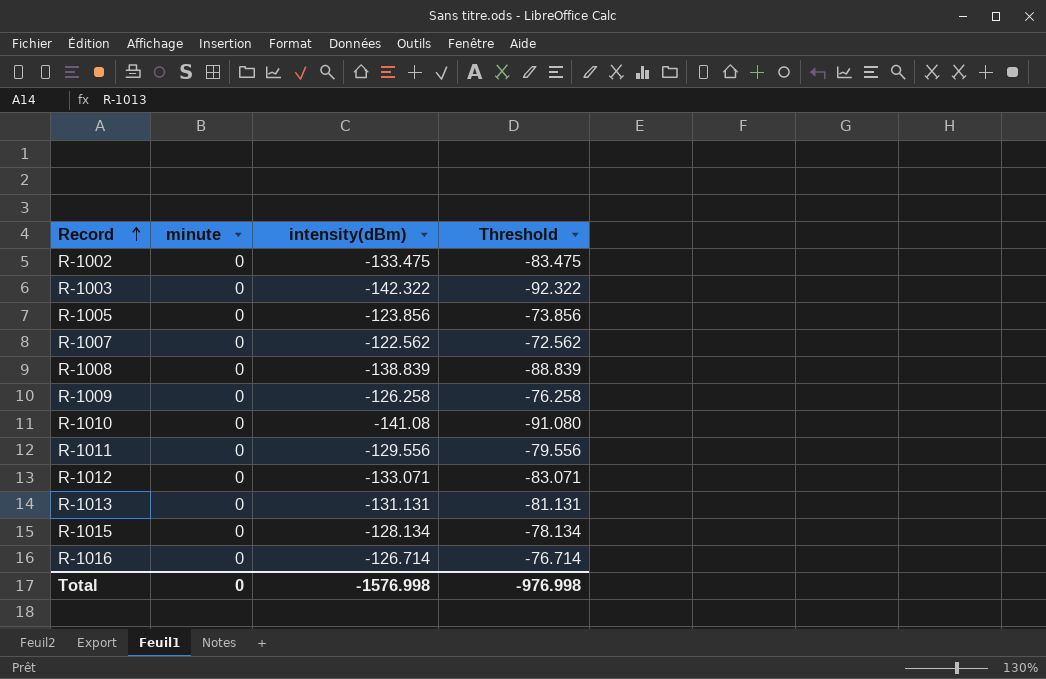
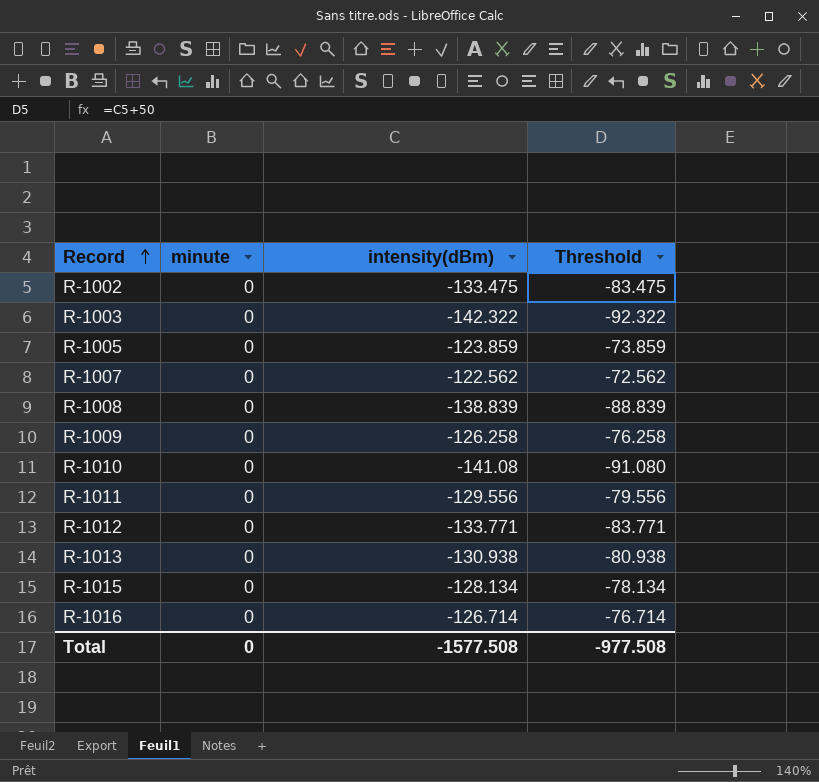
R-1005 | intensity(dBm): -123.856 -> -123.859
R-1005 | Threshold: -73.856 -> -73.859
R-1012 | intensity(dBm): -133.071 -> -133.771
R-1012 | Threshold: -83.071 -> -83.771
R-1013 | intensity(dBm): -131.131 -> -130.938
R-1013 | Threshold: -81.131 -> -80.938
Total | intensity(dBm): -1576.998 -> -1577.508
Total | Threshold: -976.998 -> -977.508

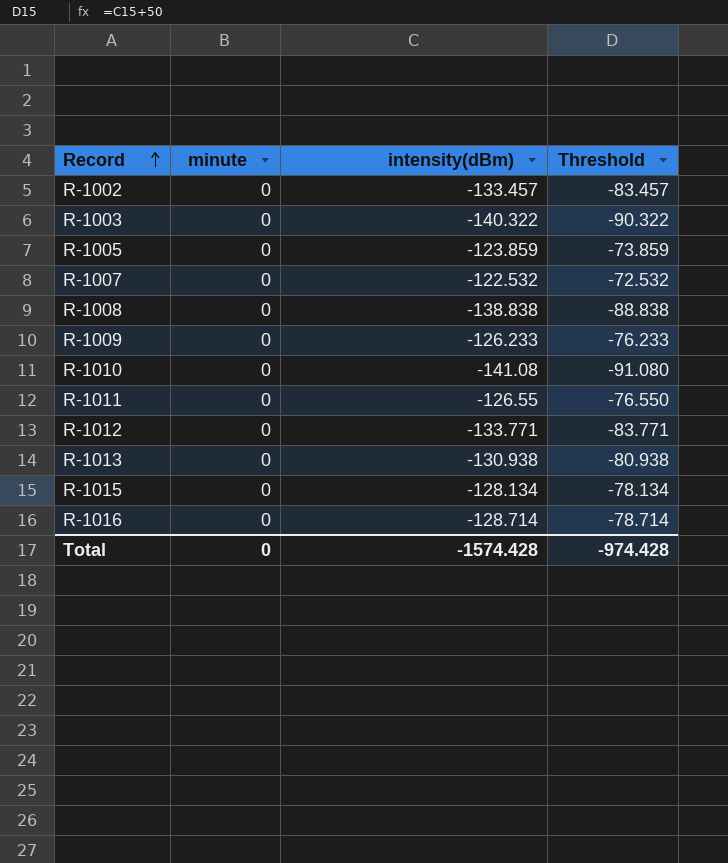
R-1002 | intensity(dBm): -133.475 -> -133.457
R-1002 | Threshold: -83.475 -> -83.457
R-1003 | intensity(dBm): -142.322 -> -140.322
R-1003 | Threshold: -92.322 -> -90.322
R-1007 | intensity(dBm): -122.562 -> -122.532
R-1007 | Threshold: -72.562 -> -72.532
R-1008 | intensity(dBm): -138.839 -> -138.838
R-1008 | Threshold: -88.839 -> -88.838
R-1009 | intensity(dBm): -126.258 -> -126.233
R-1009 | Threshold: -76.258 -> -76.233
R-1011 | intensity(dBm): -129.556 -> -126.55
R-1011 | Threshold: -79.556 -> -76.550
R-1016 | intensity(dBm): -126.714 -> -128.714
R-1016 | Threshold: -76.714 -> -78.714
Total | intensity(dBm): -1577.508 -> -1574.428
Total | Threshold: -977.508 -> -974.428

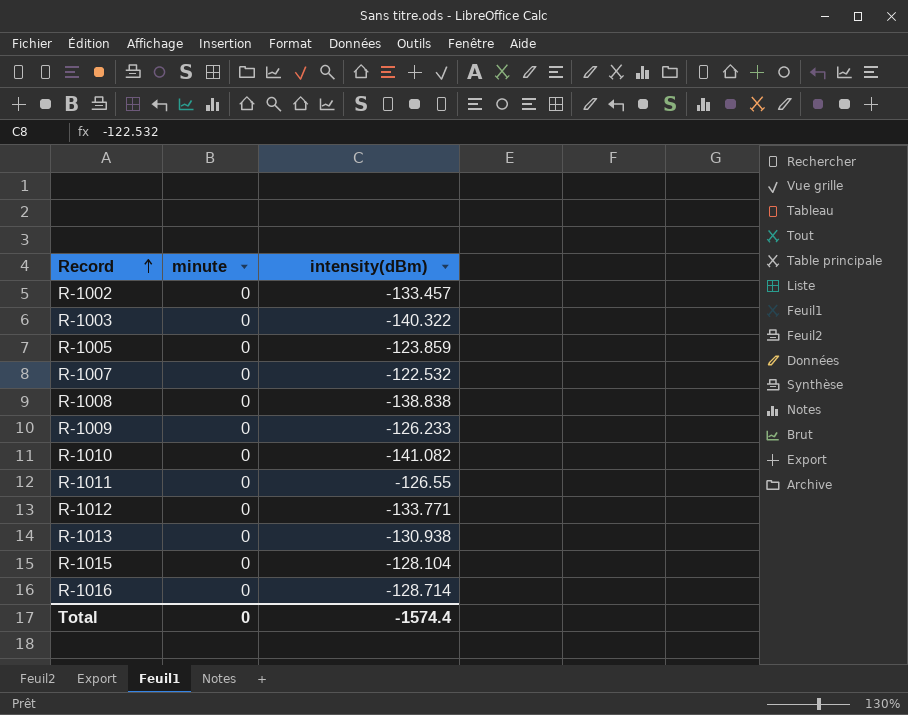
column Threshold | formula: [intensity(dBm)] + 50 -> none
R-1010 | intensity(dBm): -141.08 -> -141.082
R-1015 | intensity(dBm): -128.134 -> -128.104
Total | intensity(dBm): -1574.428 -> -1574.4

